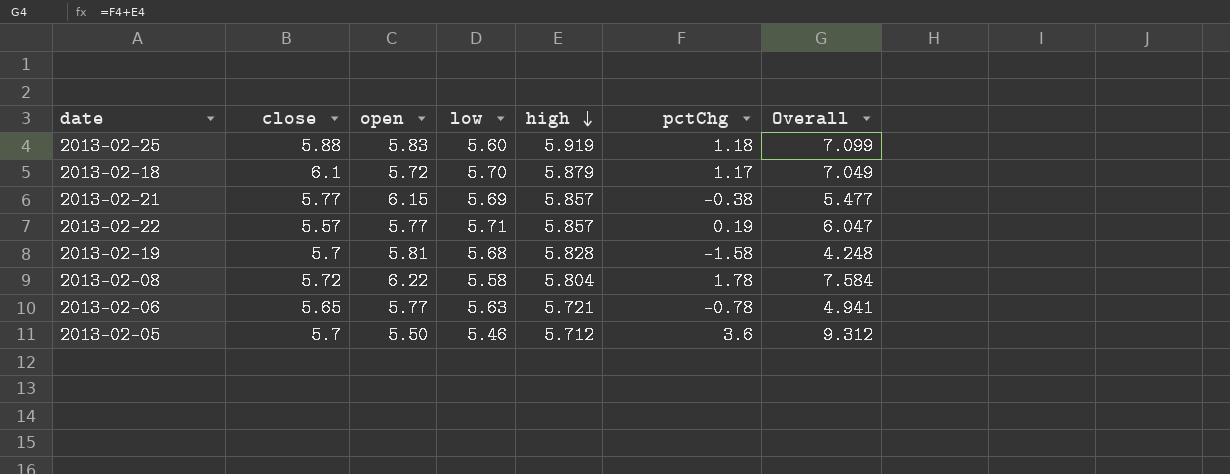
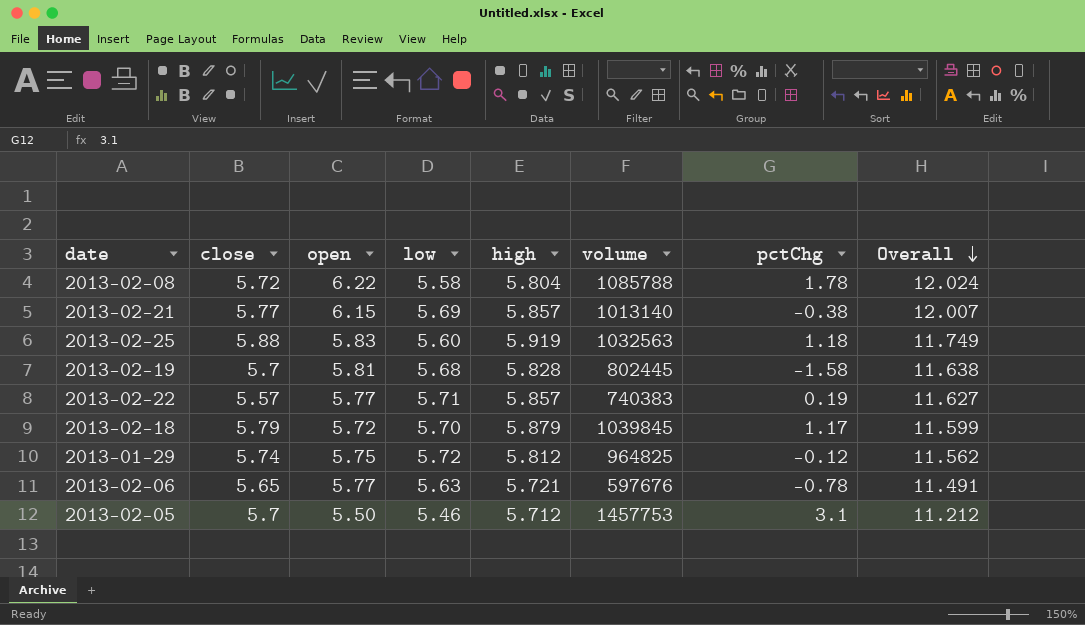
row order: high descending -> Overall descending
column volume | position: none -> 6
column Overall | formula: [high] + [pctChg] -> [open] + [high]
2013-02-18 | close: 6.1 -> 5.79
row 2013-01-29: none -> 5.74 | 5.75 | 5.72 | 5.812 | 964825 | -0.12 | 11.562
2013-02-05 | pctChg: 3.6 -> 3.1

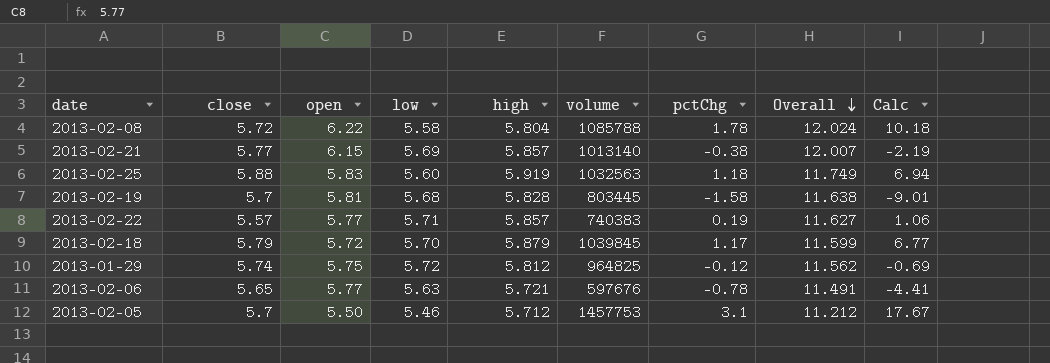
column Calc | formula: none -> [close] * [pctChg]
2013-02-19 | volume: 802445 -> 803445

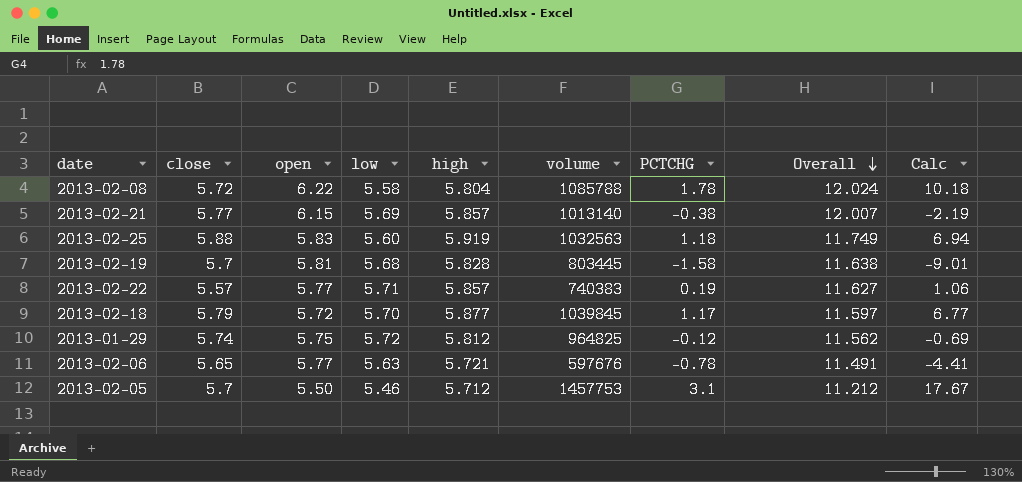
column name: pctChg -> PCTCHG
2013-02-18 | high: 5.879 -> 5.877
2013-02-18 | Overall: 11.599 -> 11.597

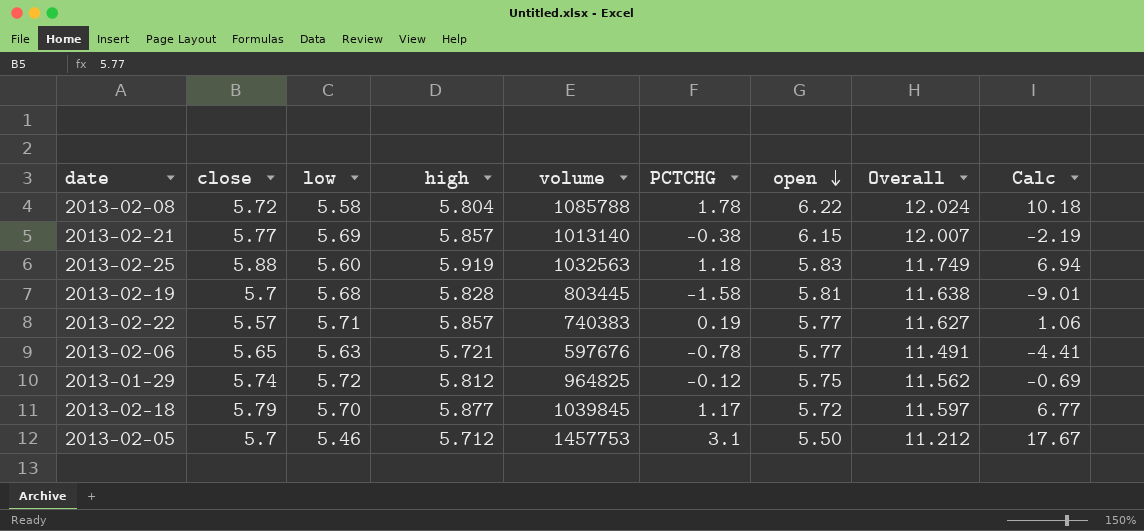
row order: Overall descending -> open descending
column open | position: 3 -> 7

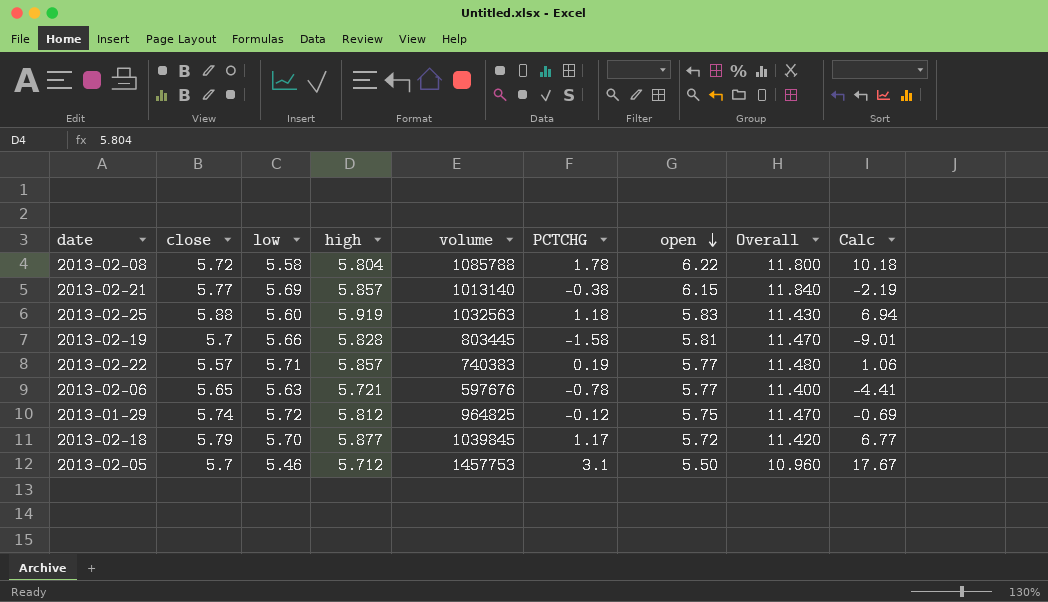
column Overall | formula: [high] + [open] -> [low] + [open]
2013-02-19 | low: 5.68 -> 5.66

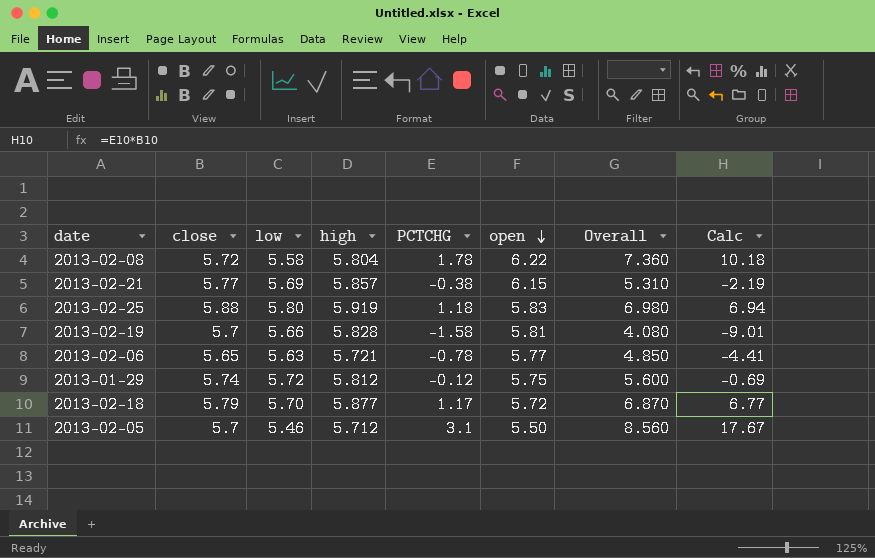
column volume | position: 5 -> none
column Overall | formula: [low] + [open] -> [low] + [PCTCHG]
row 2013-02-22: 5.57 | 5.71 | 5.857 | 740383 | 0.19 | 5.77 | 11.480 | 1.06 -> none
2013-02-25 | low: 5.60 -> 5.80

